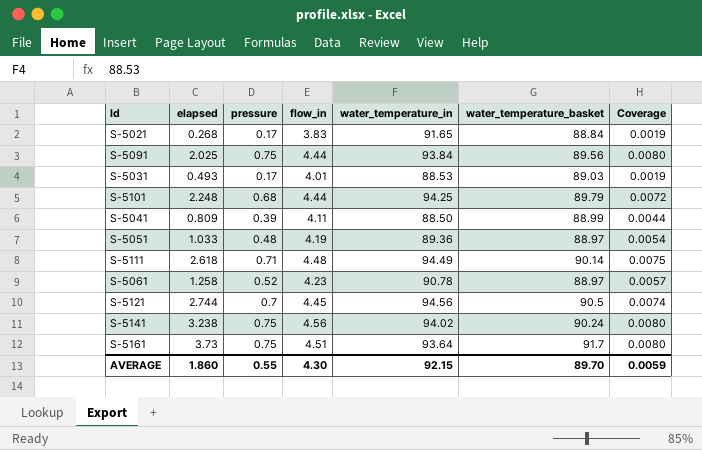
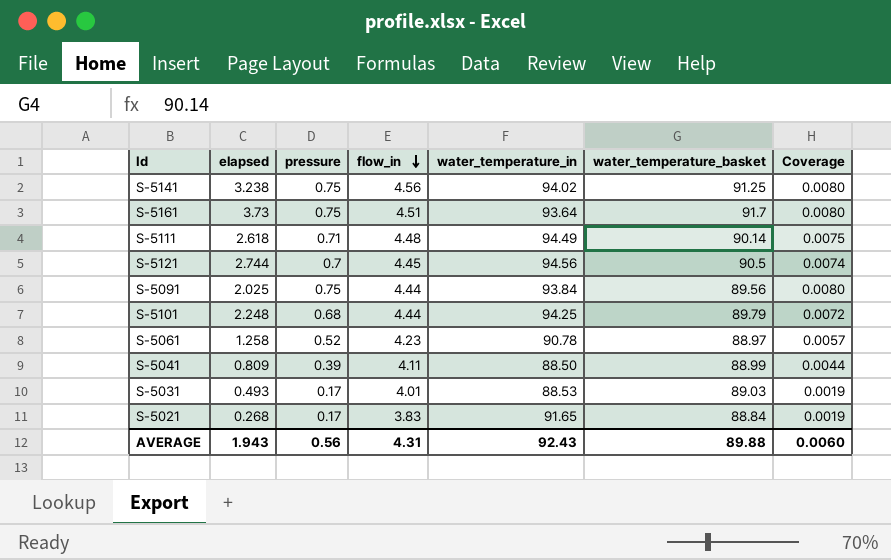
row order: none -> flow_in descending
row S-5051: 1.033 | 0.48 | 4.19 | 89.36 | 88.97 | 0.0054 -> none
S-5141 | water_temperature_basket: 90.24 -> 91.25
AVERAGE | elapsed: 1.860 -> 1.943
AVERAGE | pressure: 0.55 -> 0.56
AVERAGE | flow_in: 4.30 -> 4.31
AVERAGE | water_temperature_in: 92.15 -> 92.43
AVERAGE | water_temperature_basket: 89.70 -> 89.88
AVERAGE | Coverage: 0.0059 -> 0.0060

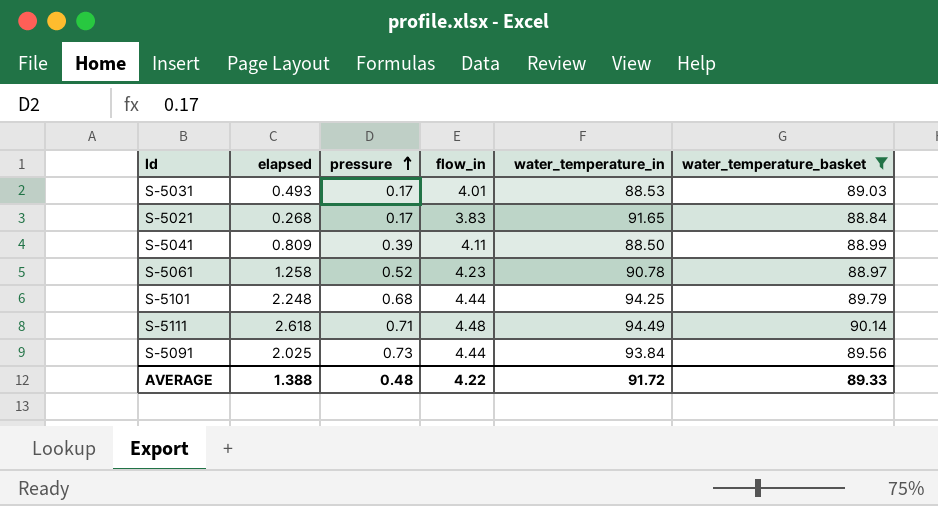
filter: none -> water_temperature_basket <= 90.14
row order: flow_in descending -> pressure ascending
column Coverage | formula: [pressure] / [water_temperature_in] -> none
S-5091 | pressure: 0.75 -> 0.73
AVERAGE | elapsed: 1.943 -> 1.388
AVERAGE | pressure: 0.56 -> 0.48
AVERAGE | flow_in: 4.31 -> 4.22
AVERAGE | water_temperature_in: 92.43 -> 91.72
AVERAGE | water_temperature_basket: 89.88 -> 89.33

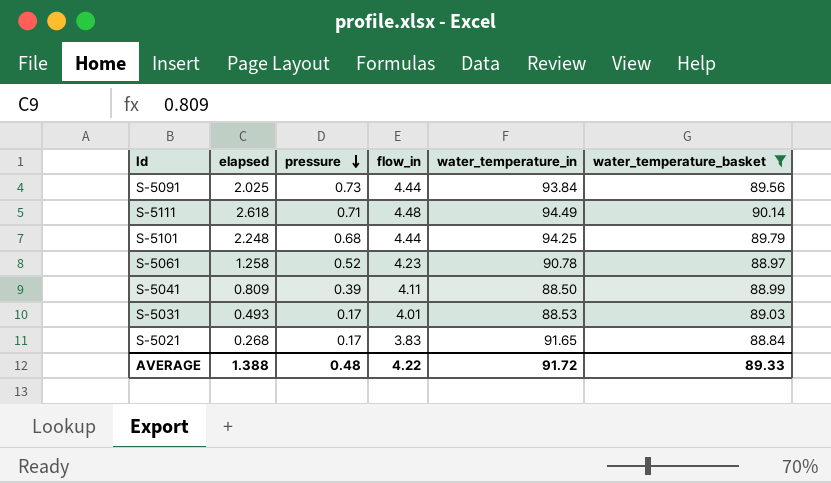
row order: pressure ascending -> pressure descending

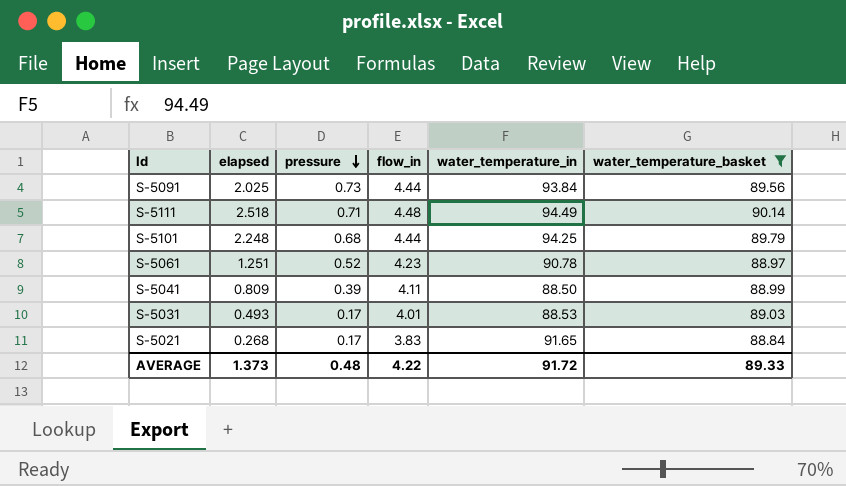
S-5111 | elapsed: 2.618 -> 2.518
S-5061 | elapsed: 1.258 -> 1.251
AVERAGE | elapsed: 1.388 -> 1.373

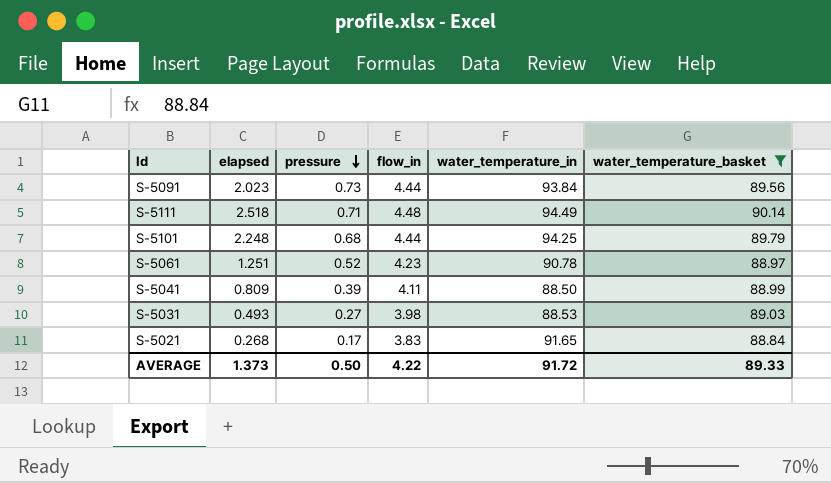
S-5091 | elapsed: 2.025 -> 2.023
S-5031 | pressure: 0.17 -> 0.27
S-5031 | flow_in: 4.01 -> 3.98
AVERAGE | pressure: 0.48 -> 0.50

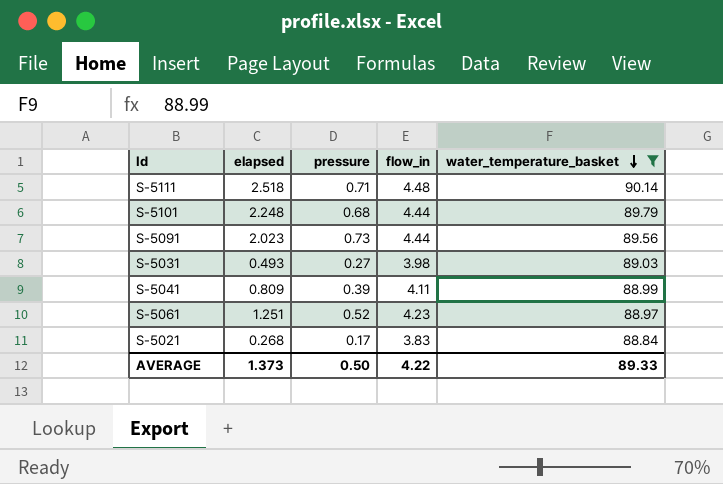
row order: pressure descending -> water_temperature_basket descending
column water_temperature_in | position: 5 -> none

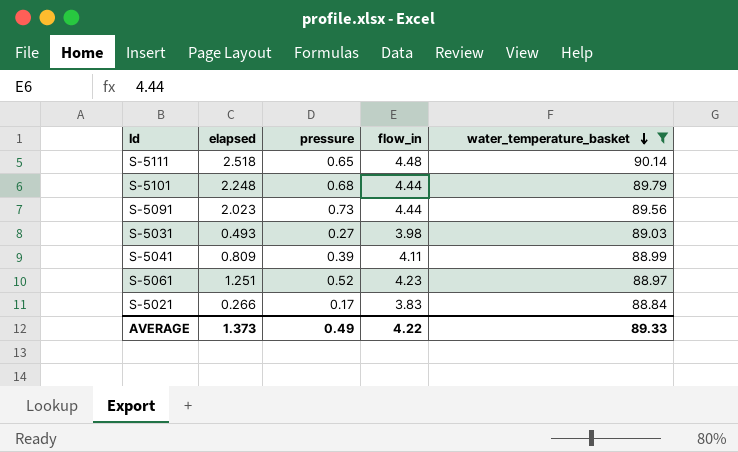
S-5111 | pressure: 0.71 -> 0.65
S-5021 | elapsed: 0.268 -> 0.266
AVERAGE | pressure: 0.50 -> 0.49

